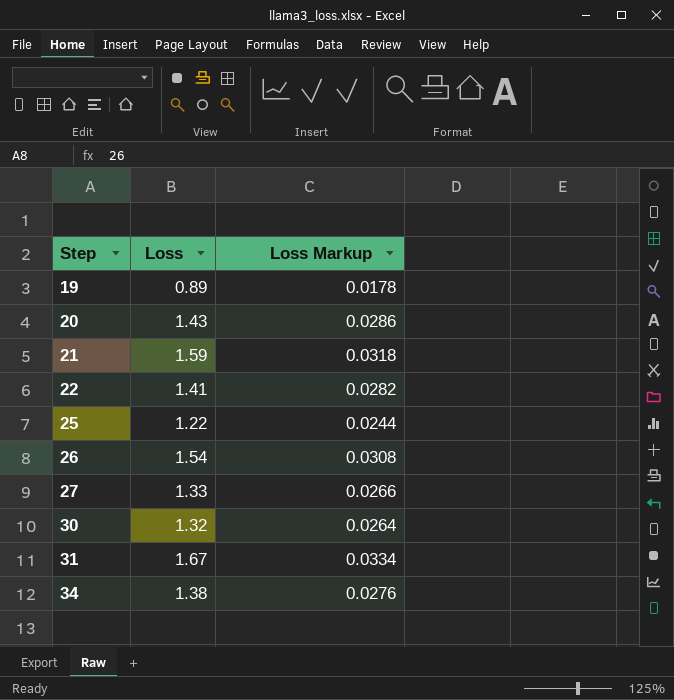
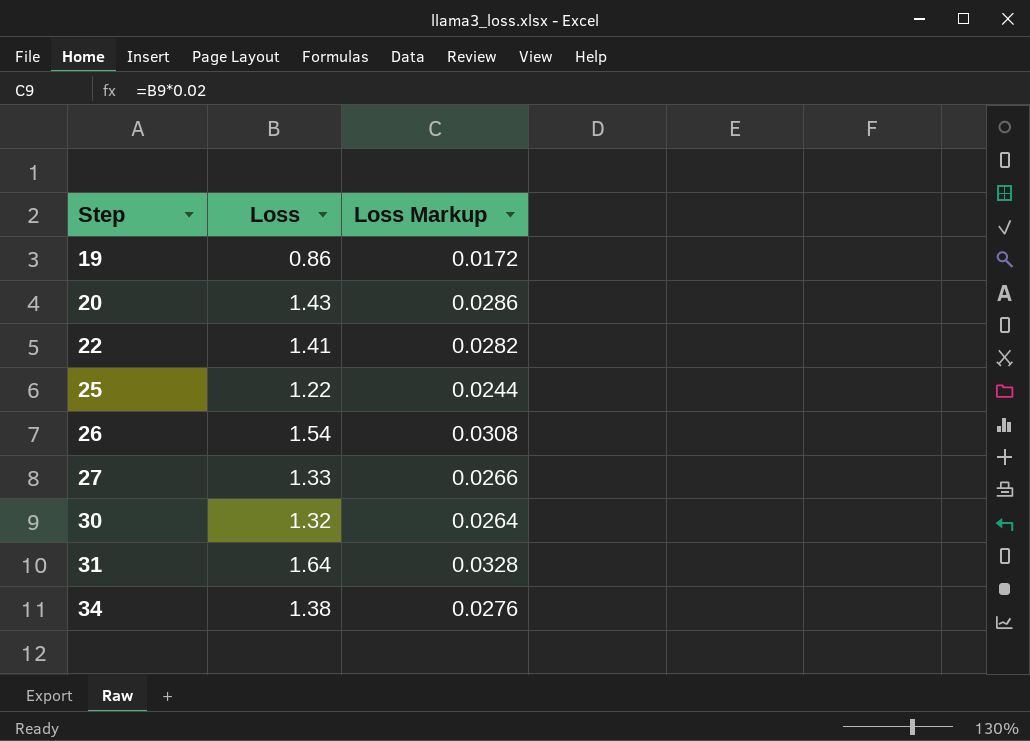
row 21: 1.59 | 0.0318 -> none
19 | Loss: 0.89 -> 0.86
19 | Loss Markup: 0.0178 -> 0.0172
31 | Loss: 1.67 -> 1.64
31 | Loss Markup: 0.0334 -> 0.0328

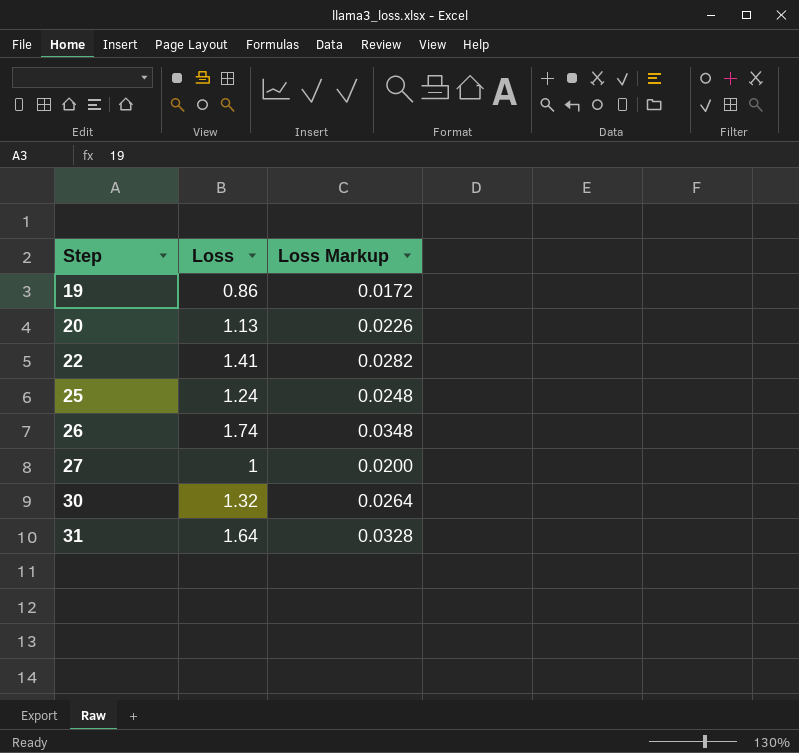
row 34: 1.38 | 0.0276 -> none
20 | Loss: 1.43 -> 1.13
20 | Loss Markup: 0.0286 -> 0.0226
25 | Loss: 1.22 -> 1.24
25 | Loss Markup: 0.0244 -> 0.0248
26 | Loss: 1.54 -> 1.74
26 | Loss Markup: 0.0308 -> 0.0348
27 | Loss: 1.33 -> 1
27 | Loss Markup: 0.0266 -> 0.0200

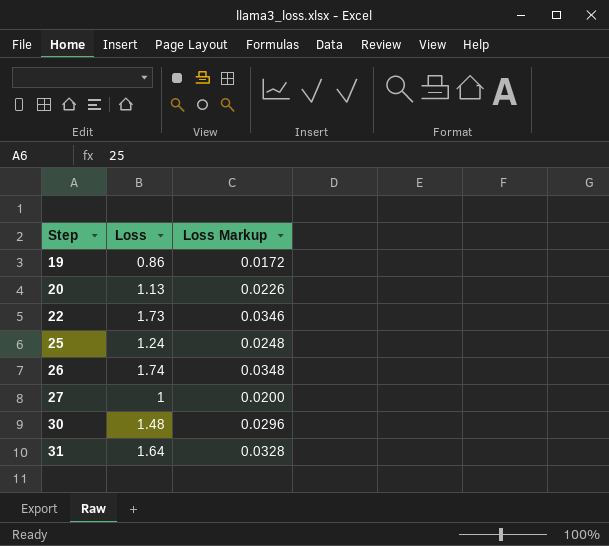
22 | Loss: 1.41 -> 1.73
22 | Loss Markup: 0.0282 -> 0.0346
30 | Loss: 1.32 -> 1.48
30 | Loss Markup: 0.0264 -> 0.0296

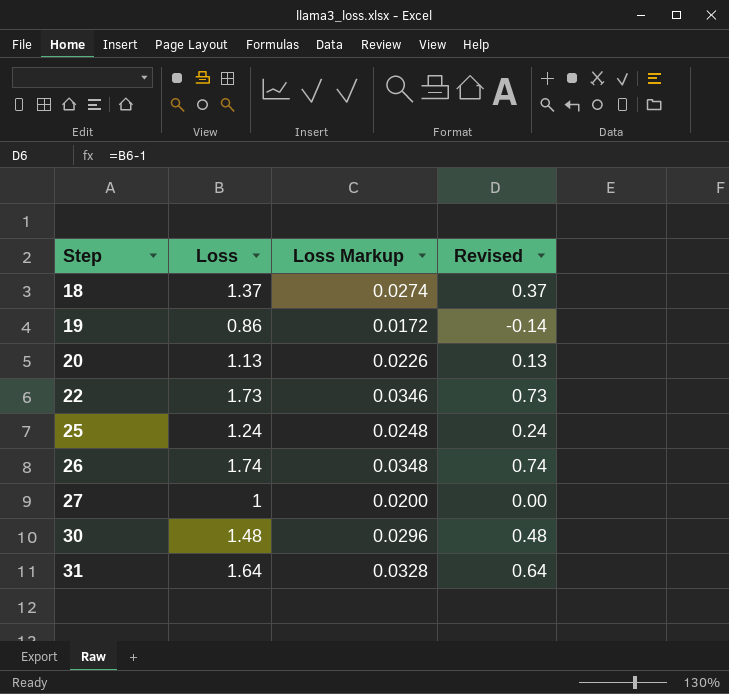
column Revised | formula: none -> [Loss] - 1
row 18: none -> 1.37 | 0.0274 | 0.37

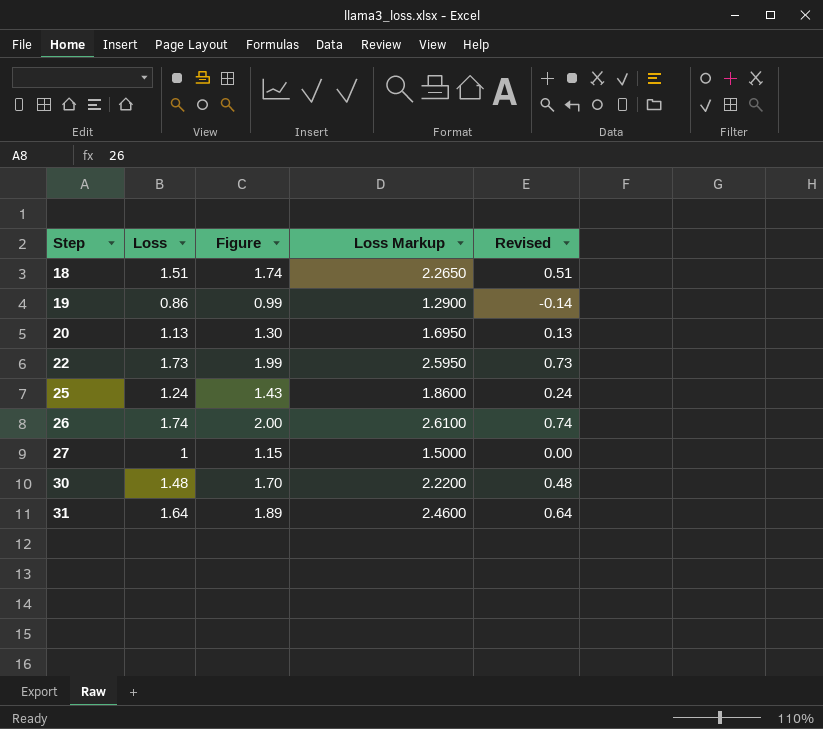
column Figure | formula: none -> [Loss] * 1.15
column Loss Markup | formula: [Loss] * 0.02 -> [Loss] * 1.5
18 | Loss: 1.37 -> 1.51
18 | Revised: 0.37 -> 0.51

